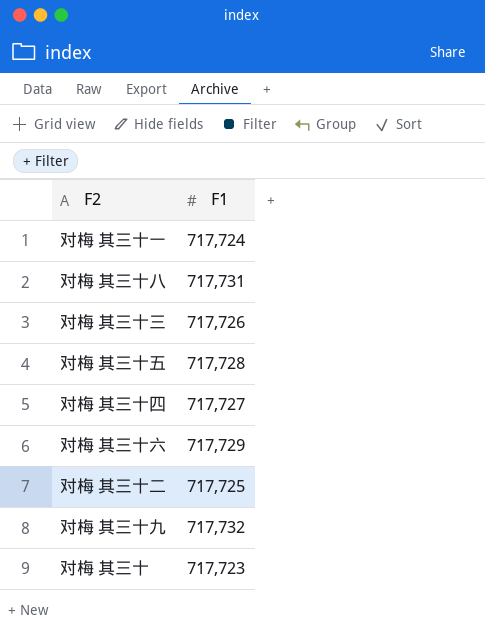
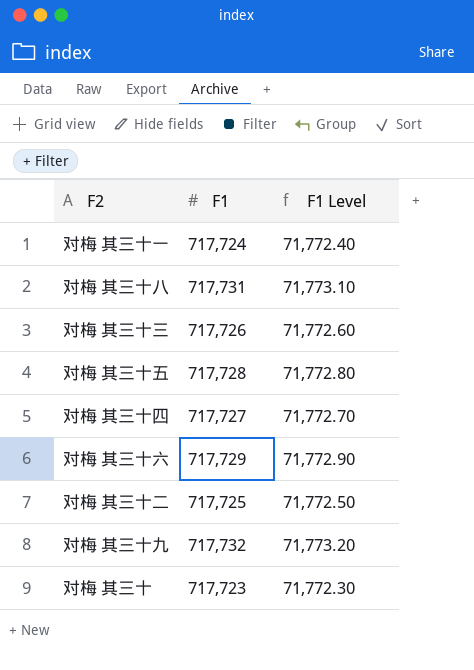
column F1 Level | formula: none -> [F1] * 0.1

